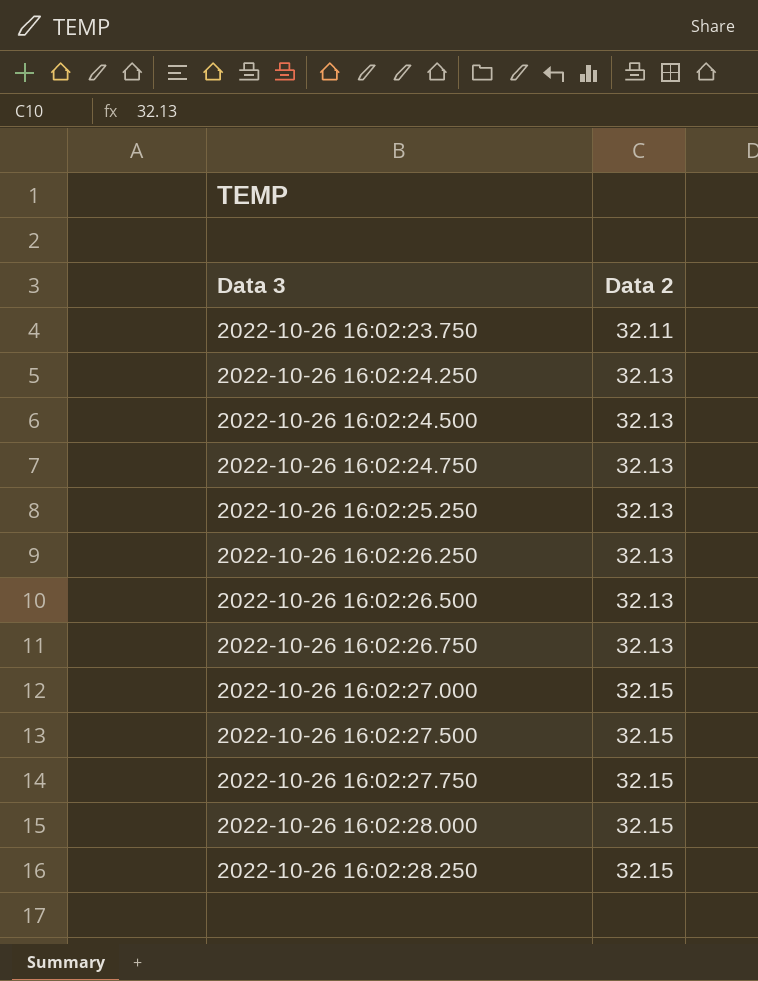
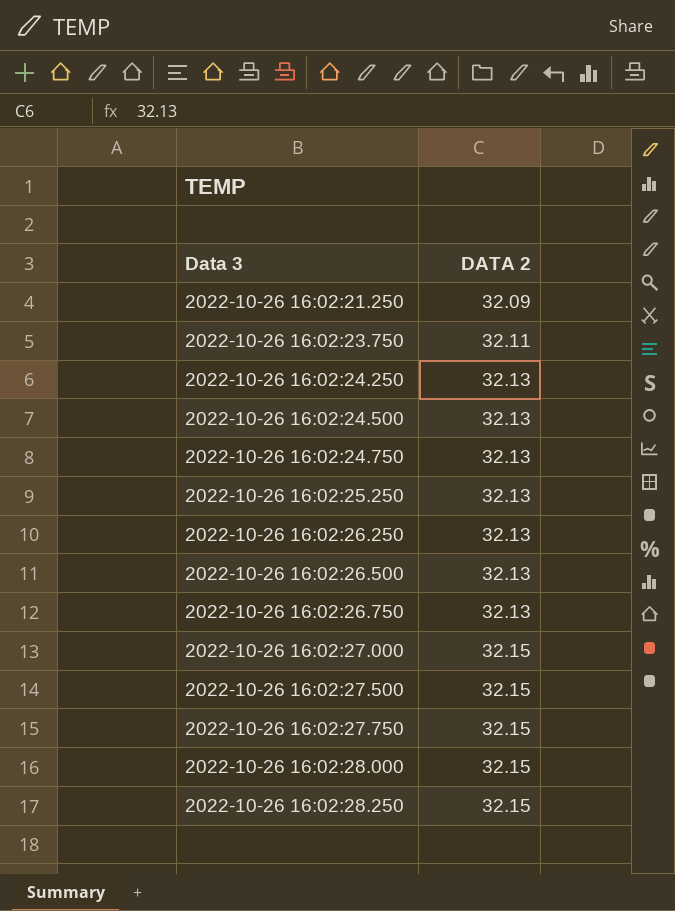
column name: Data 2 -> DATA 2
row 2022-10-26 16:02:21.250: none -> 32.09

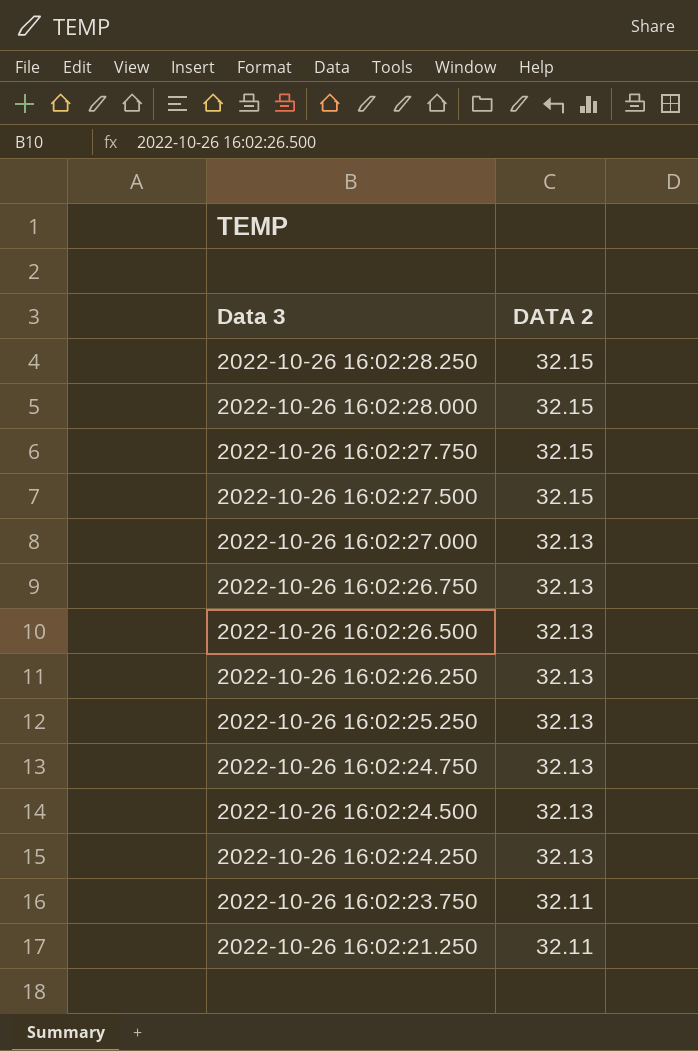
row order: Data 3 ascending -> Data 3 descending
2022-10-26 16:02:27.000 | DATA 2: 32.15 -> 32.13
2022-10-26 16:02:21.250 | DATA 2: 32.09 -> 32.11

